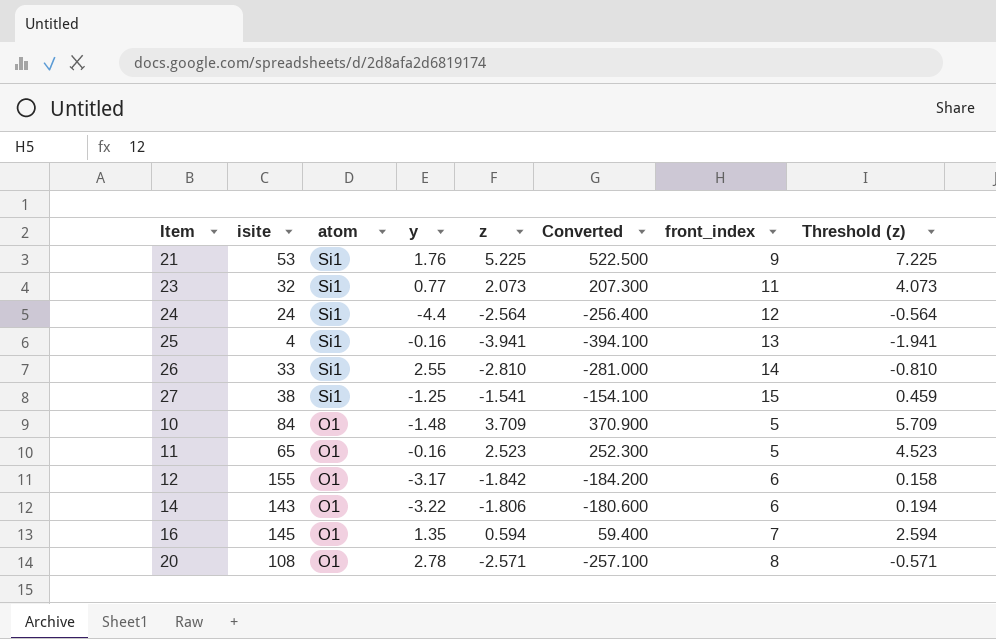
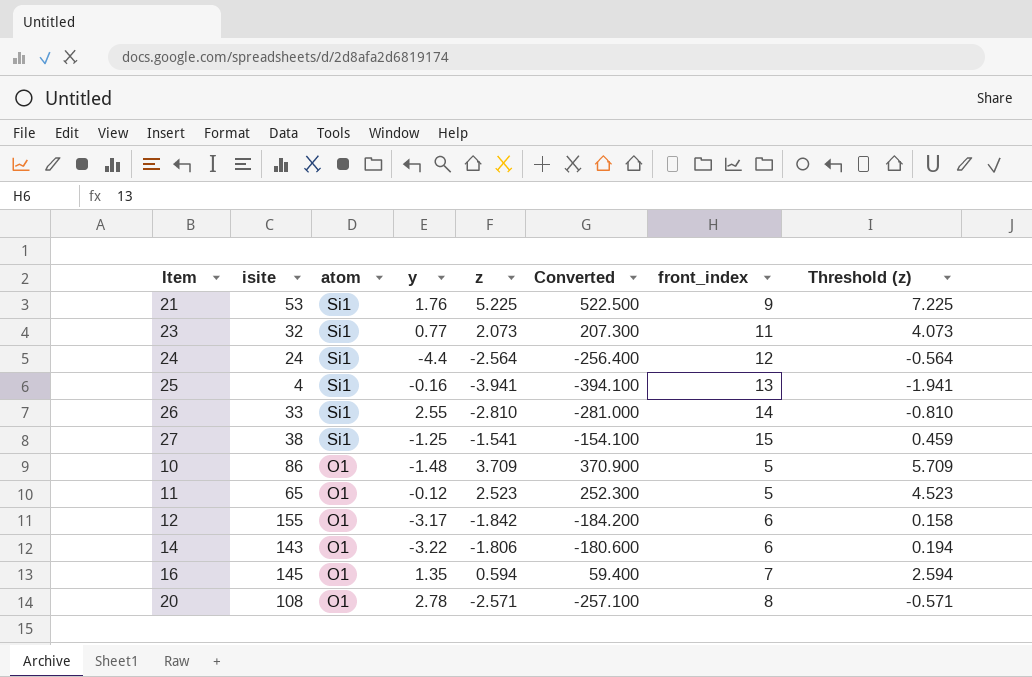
10 | isite: 84 -> 86
11 | y: -0.16 -> -0.12

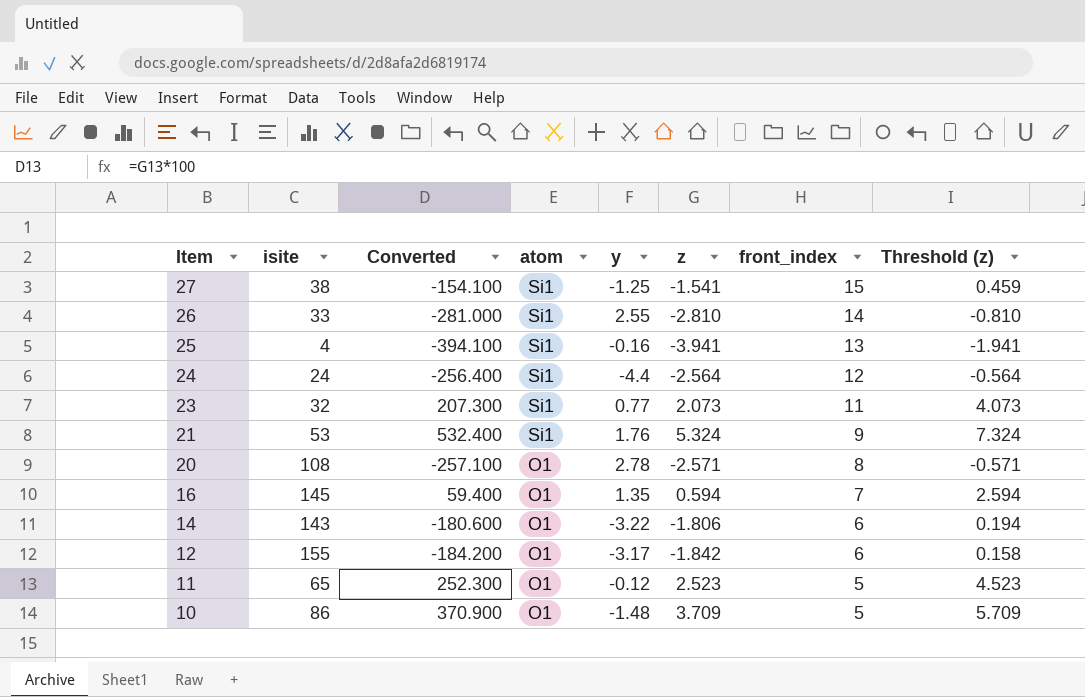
row order: atom descending -> Item descending
column Converted | position: 6 -> 3
21 | Converted: 522.500 -> 532.400
21 | z: 5.225 -> 5.324
21 | Threshold (z): 7.225 -> 7.324

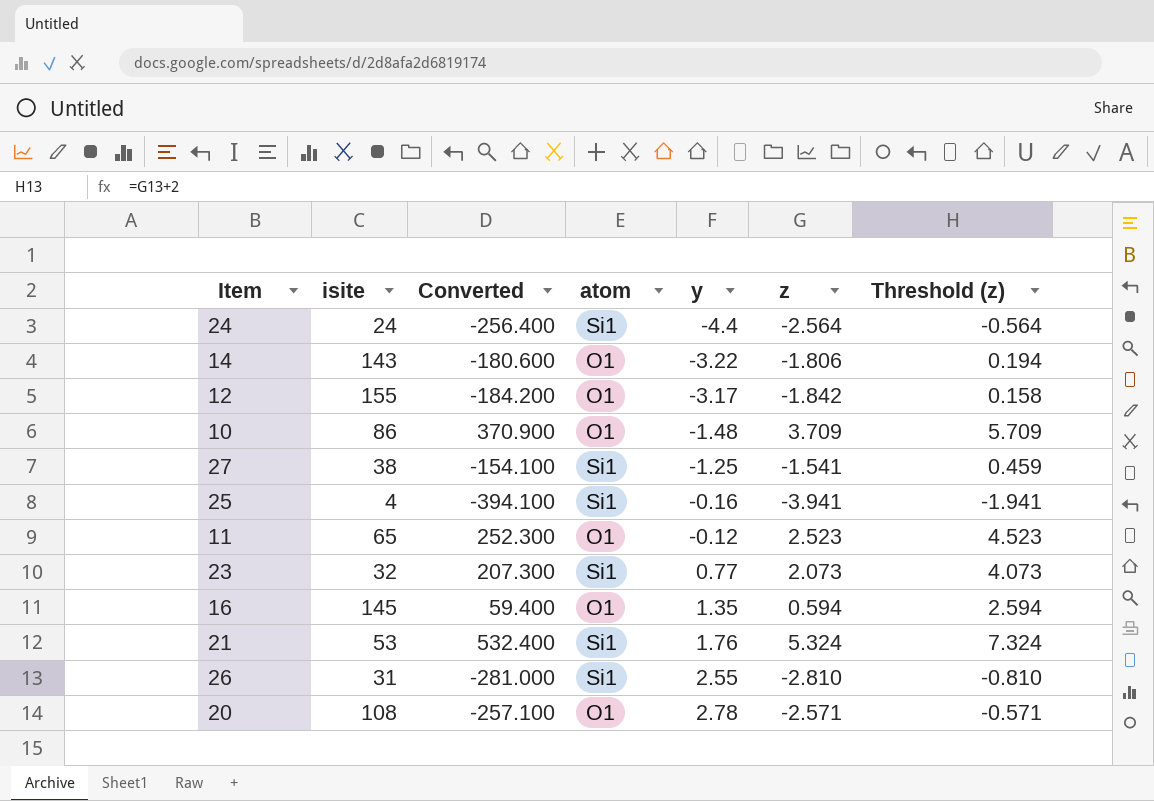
row order: Item descending -> y ascending
column front_index | position: 7 -> none
26 | isite: 33 -> 31

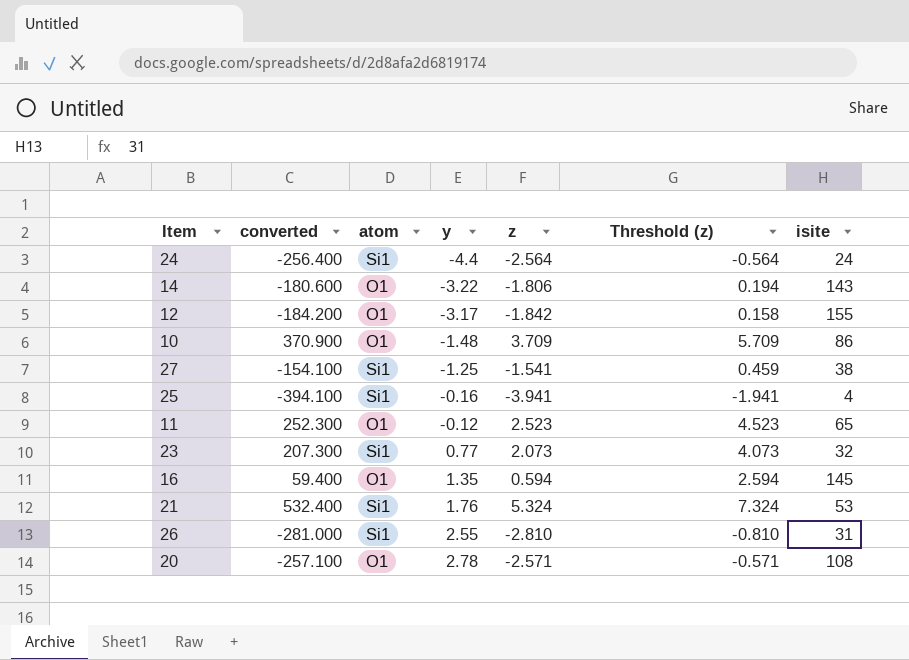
column name: Converted -> converted
column isite | position: 2 -> 7

